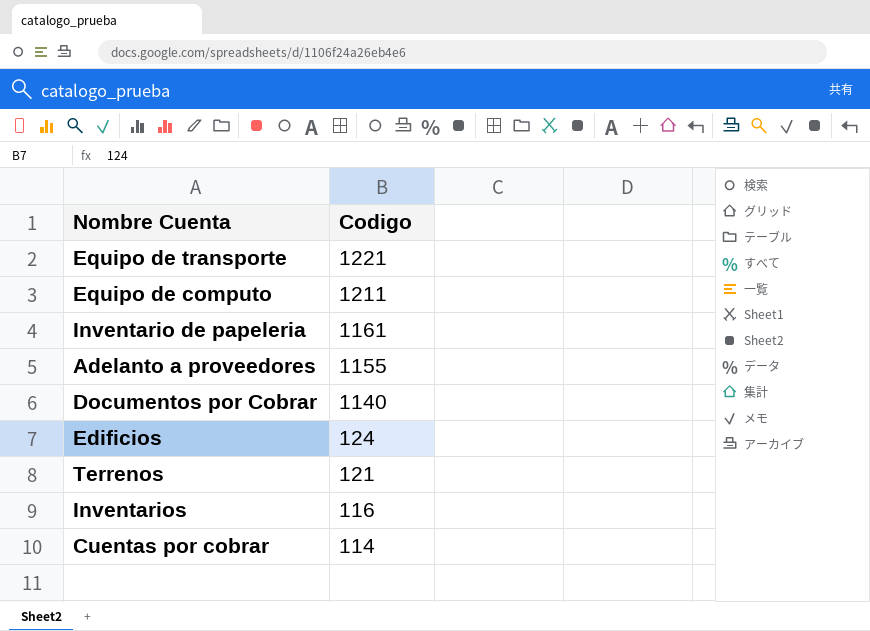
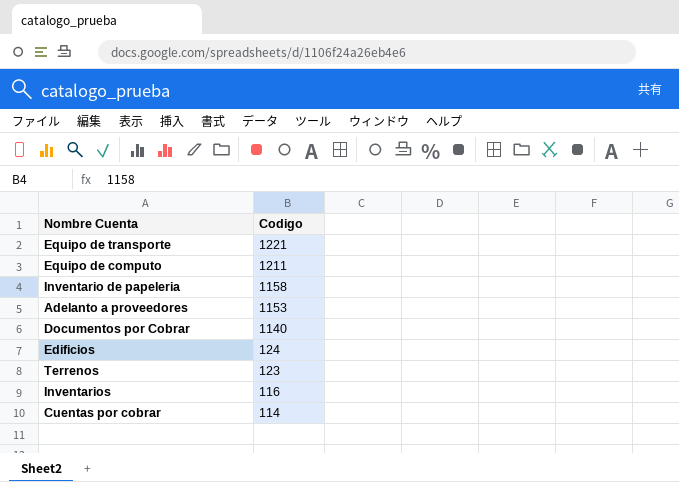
Inventario de papeleria | Codigo: 1161 -> 1158
Adelanto a proveedores | Codigo: 1155 -> 1153
Terrenos | Codigo: 121 -> 123

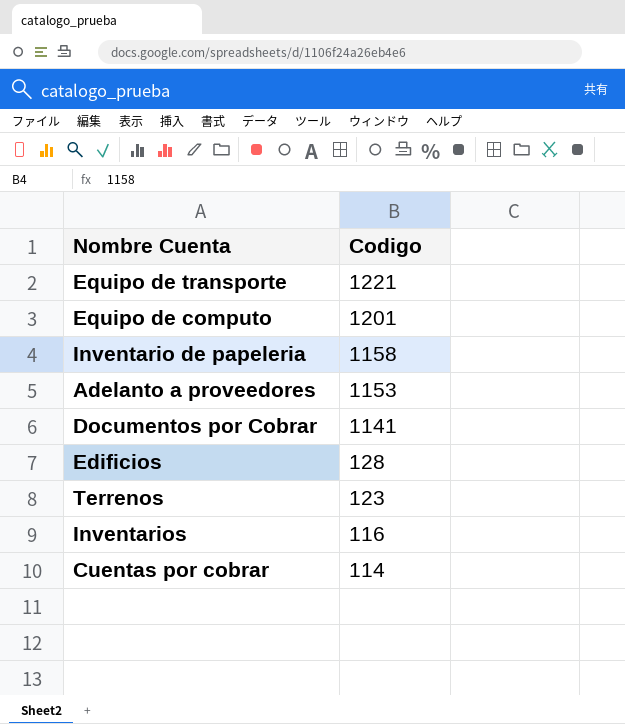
Equipo de computo | Codigo: 1211 -> 1201
Documentos por Cobrar | Codigo: 1140 -> 1141
Edificios | Codigo: 124 -> 128

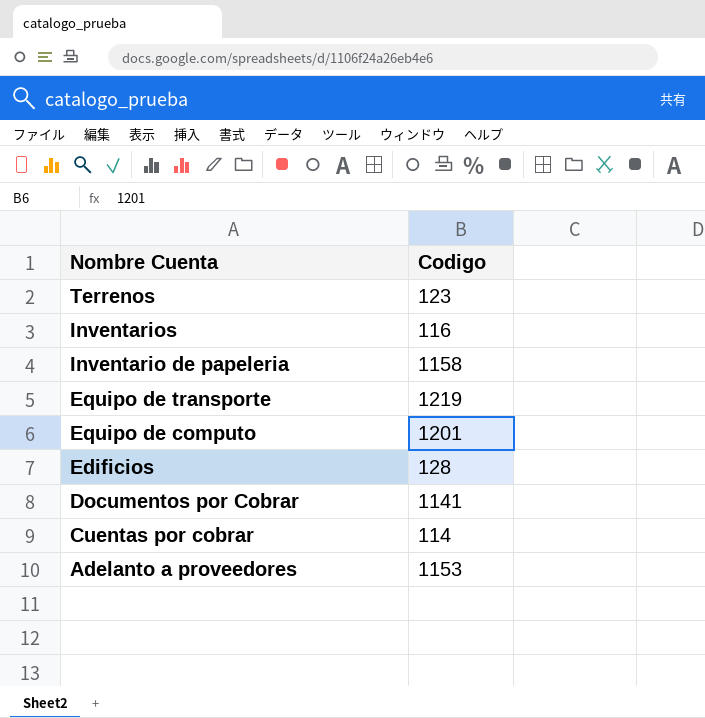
row order: Codigo descending -> Nombre Cuenta descending
Equipo de transporte | Codigo: 1221 -> 1219

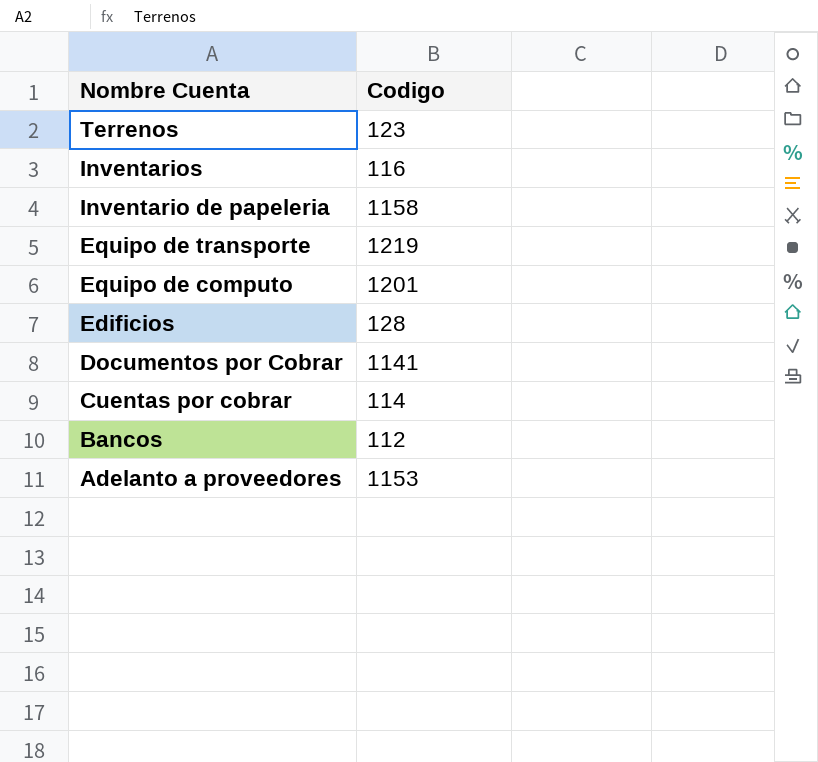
row Bancos: none -> 112

